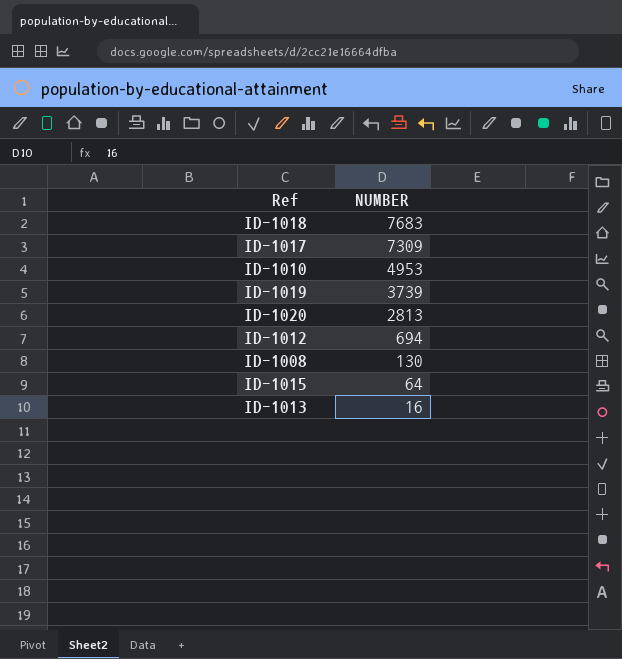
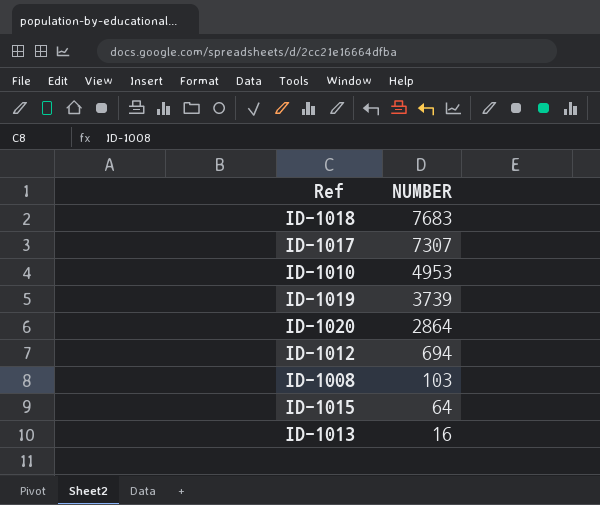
ID-1017 | NUMBER: 7309 -> 7307
ID-1020 | NUMBER: 2813 -> 2864
ID-1008 | NUMBER: 130 -> 103

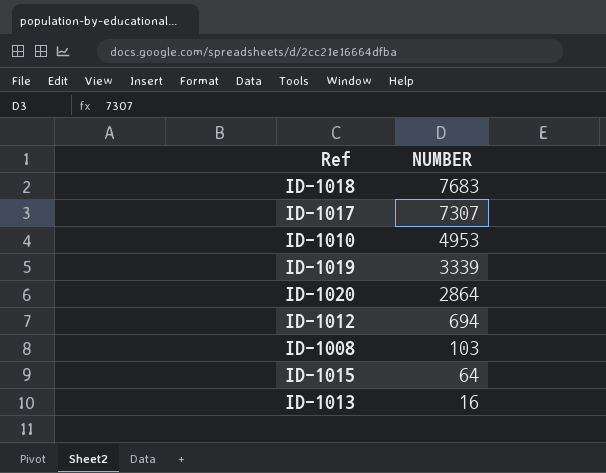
ID-1019 | NUMBER: 3739 -> 3339

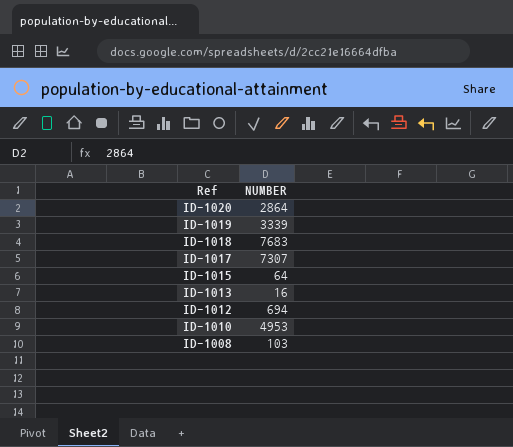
row order: NUMBER descending -> Ref descending

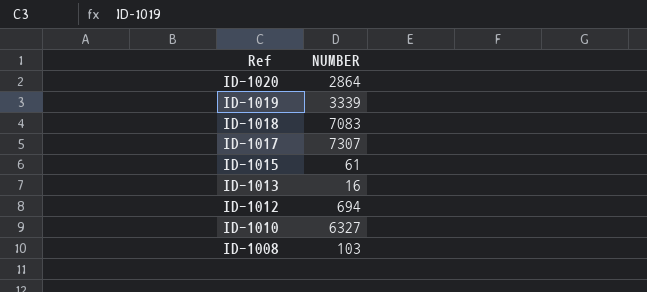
ID-1018 | NUMBER: 7683 -> 7083
ID-1015 | NUMBER: 64 -> 61
ID-1010 | NUMBER: 4953 -> 6327

